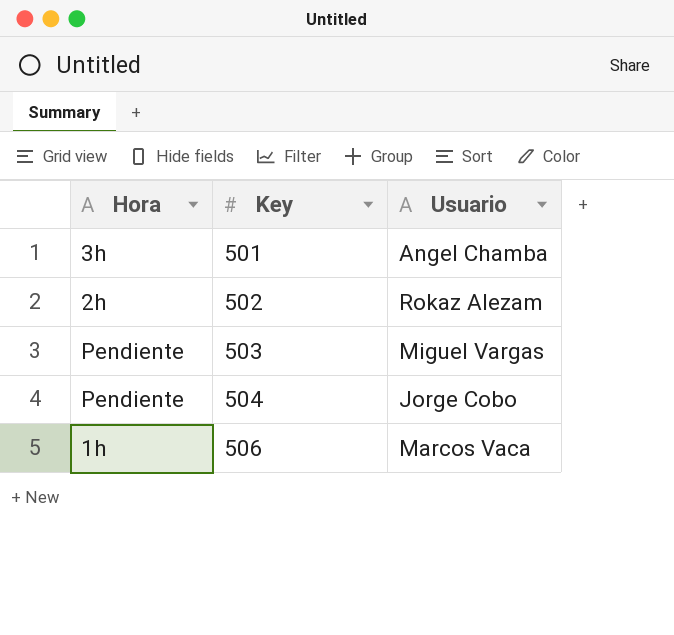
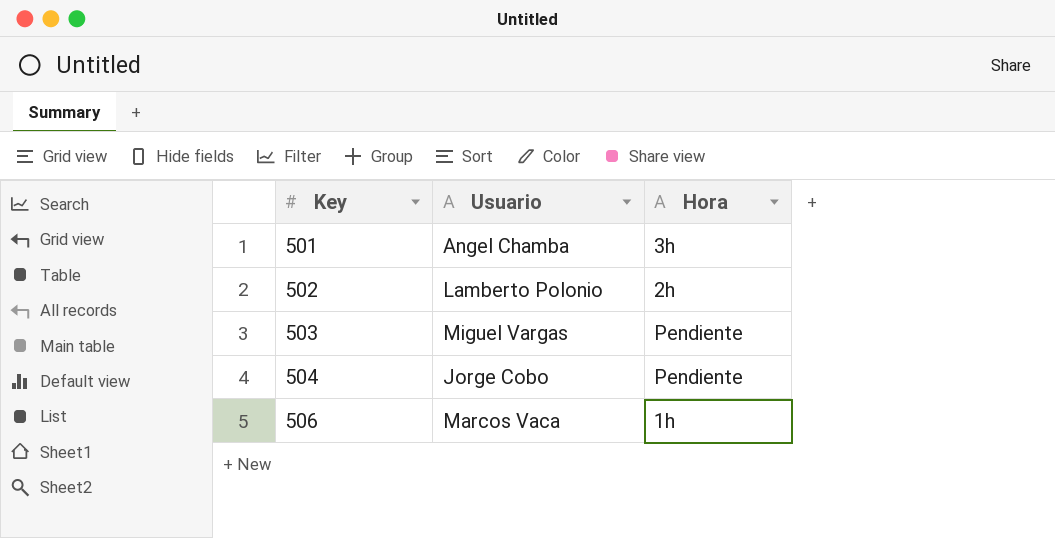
column Hora | position: 1 -> 3
502 | Usuario: Rokaz Alezam -> Lamberto Polonio

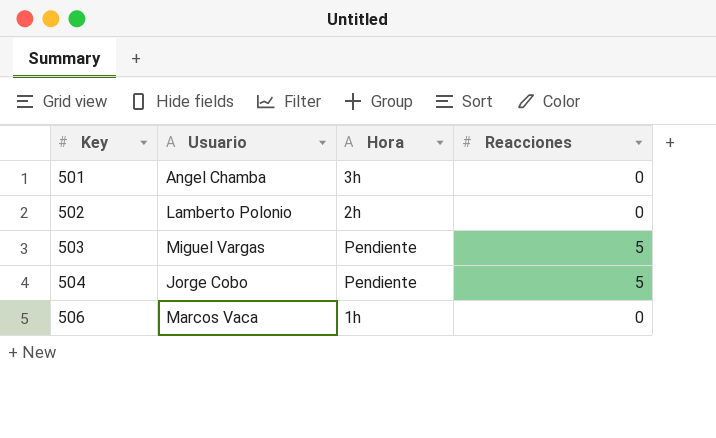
column Reacciones | position: none -> 4

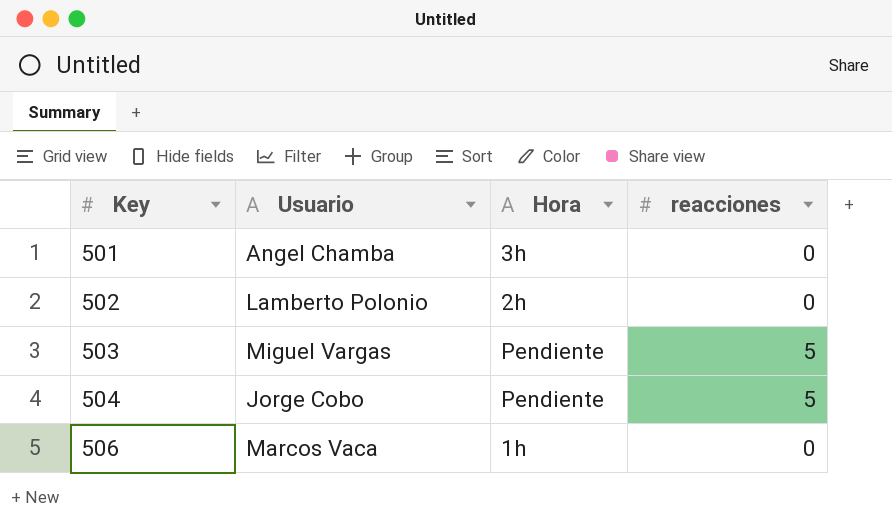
column name: Reacciones -> reacciones

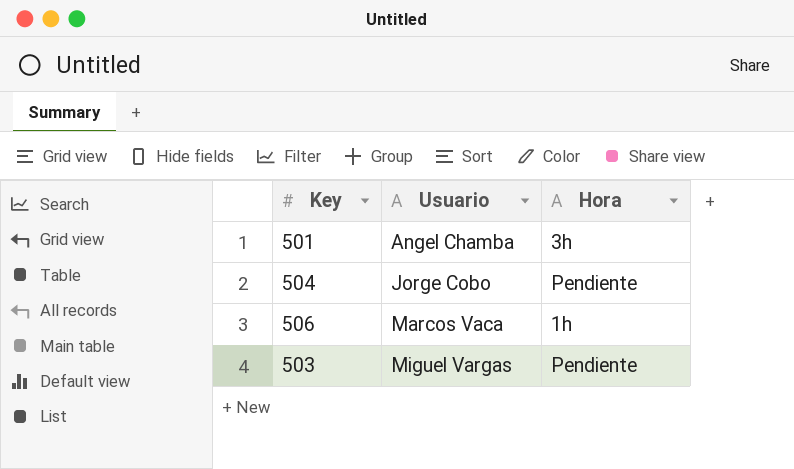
row order: Key ascending -> Usuario ascending
column reacciones | position: 4 -> none
row 502: Lamberto Polonio | 2h | 0 -> none

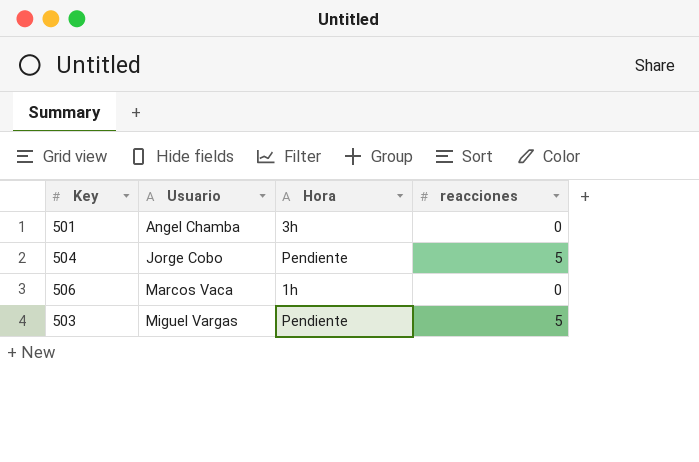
column reacciones | position: none -> 4

